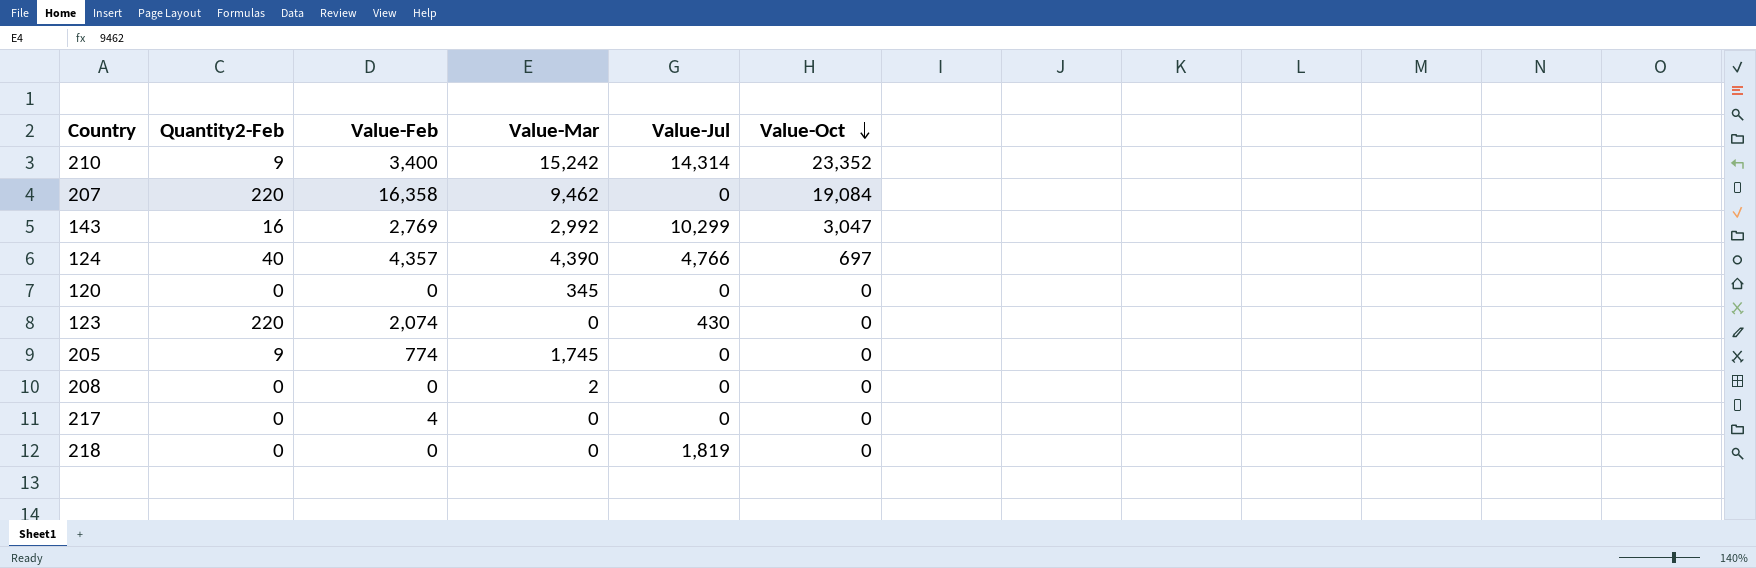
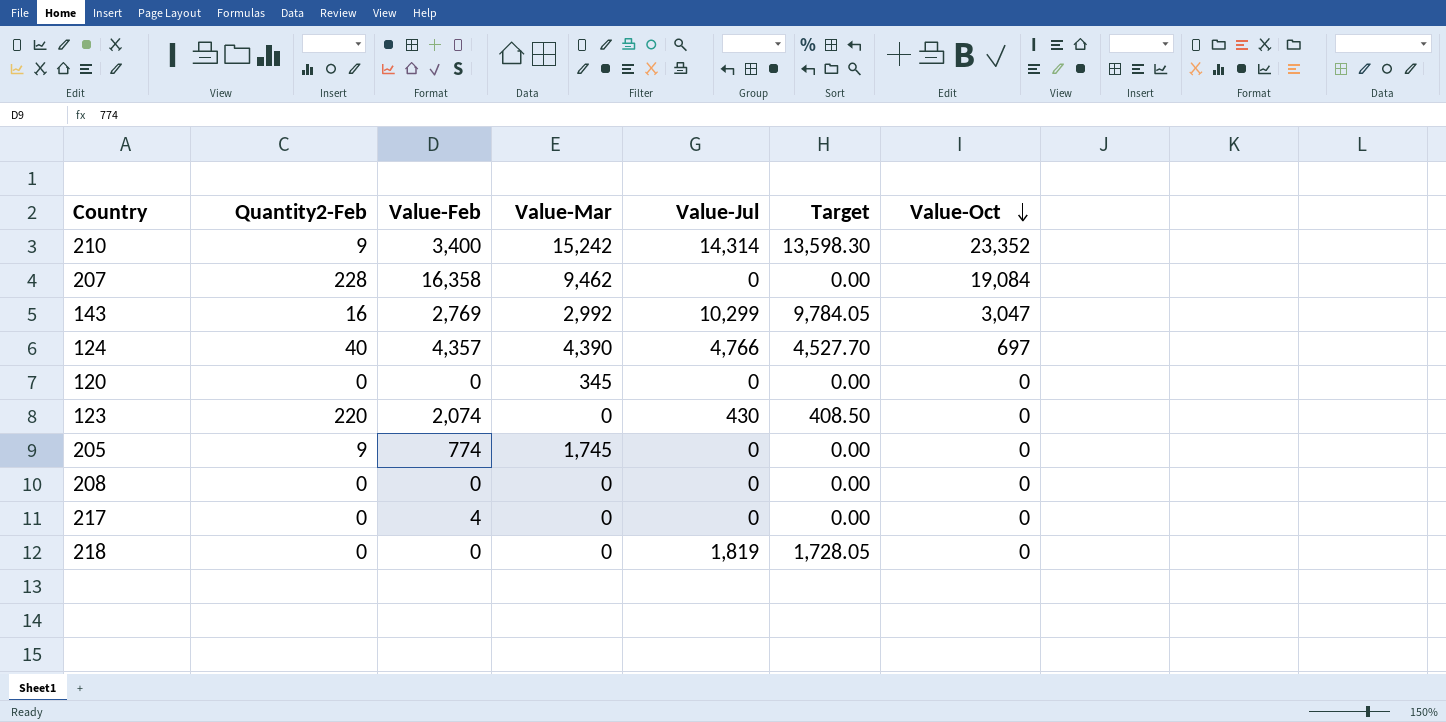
column Target | formula: none -> [Value-Jul] * 0.95
207 | Quantity2-Feb: 220 -> 228
208 | Value-Mar: 2 -> 0

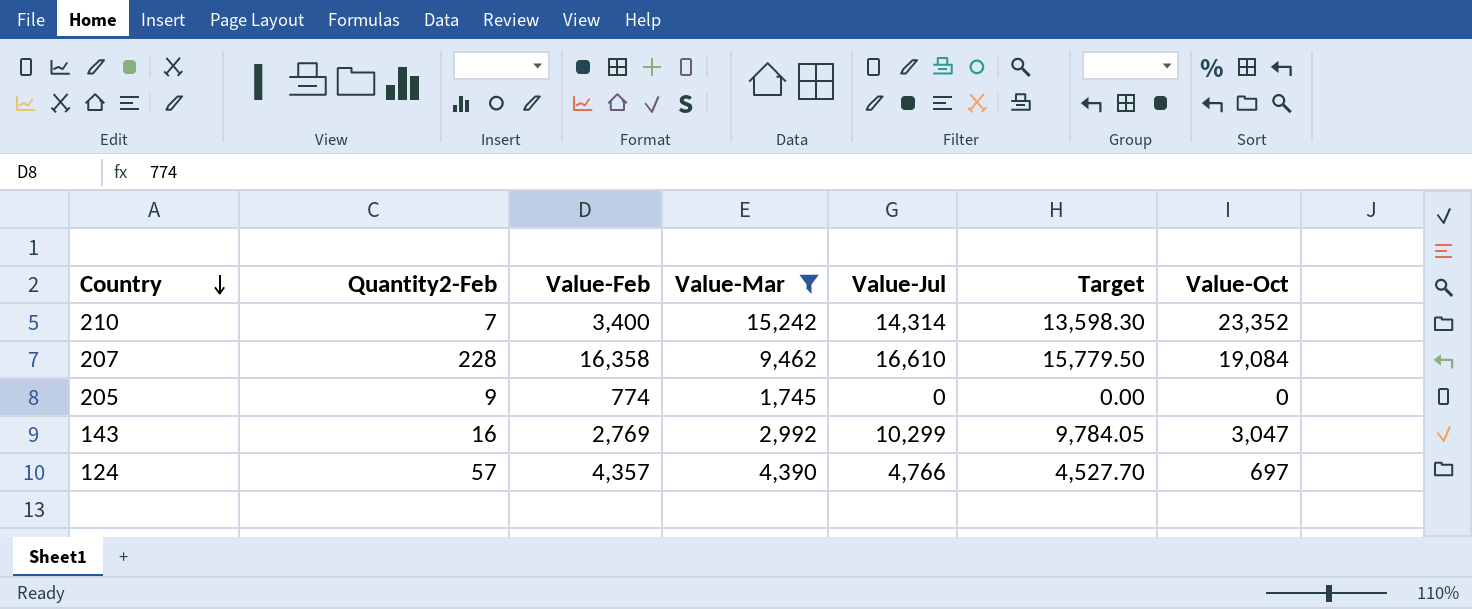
filter: none -> Value-Mar >= 1,745
row order: Value-Oct descending -> Country descending
210 | Quantity2-Feb: 9 -> 7
207 | Value-Jul: 0 -> 16,610
207 | Target: 0.00 -> 15,779.50
124 | Quantity2-Feb: 40 -> 57

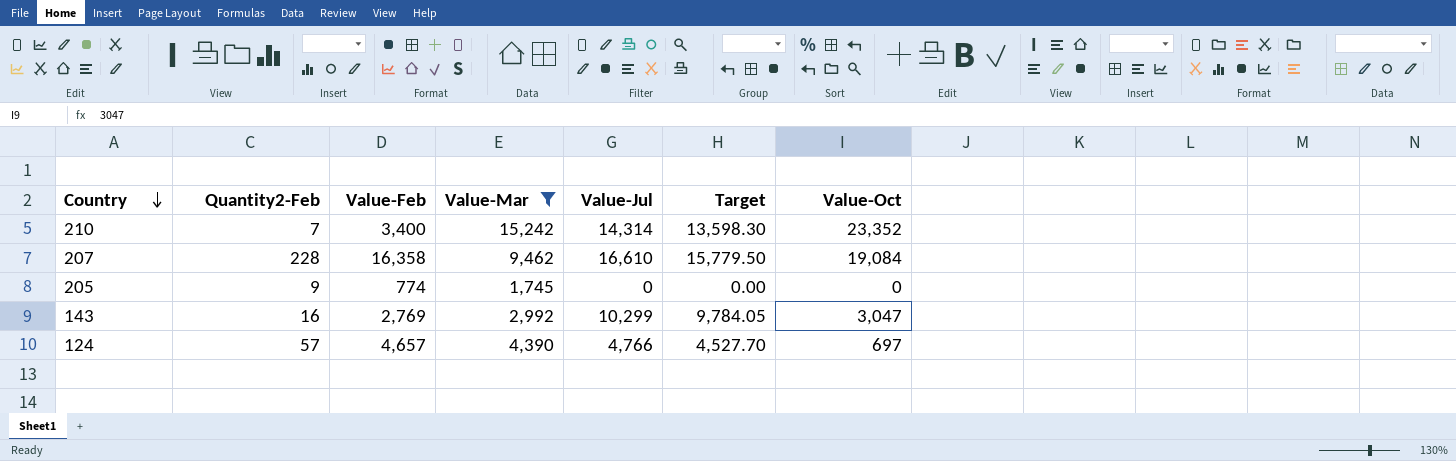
124 | Value-Feb: 4,357 -> 4,657

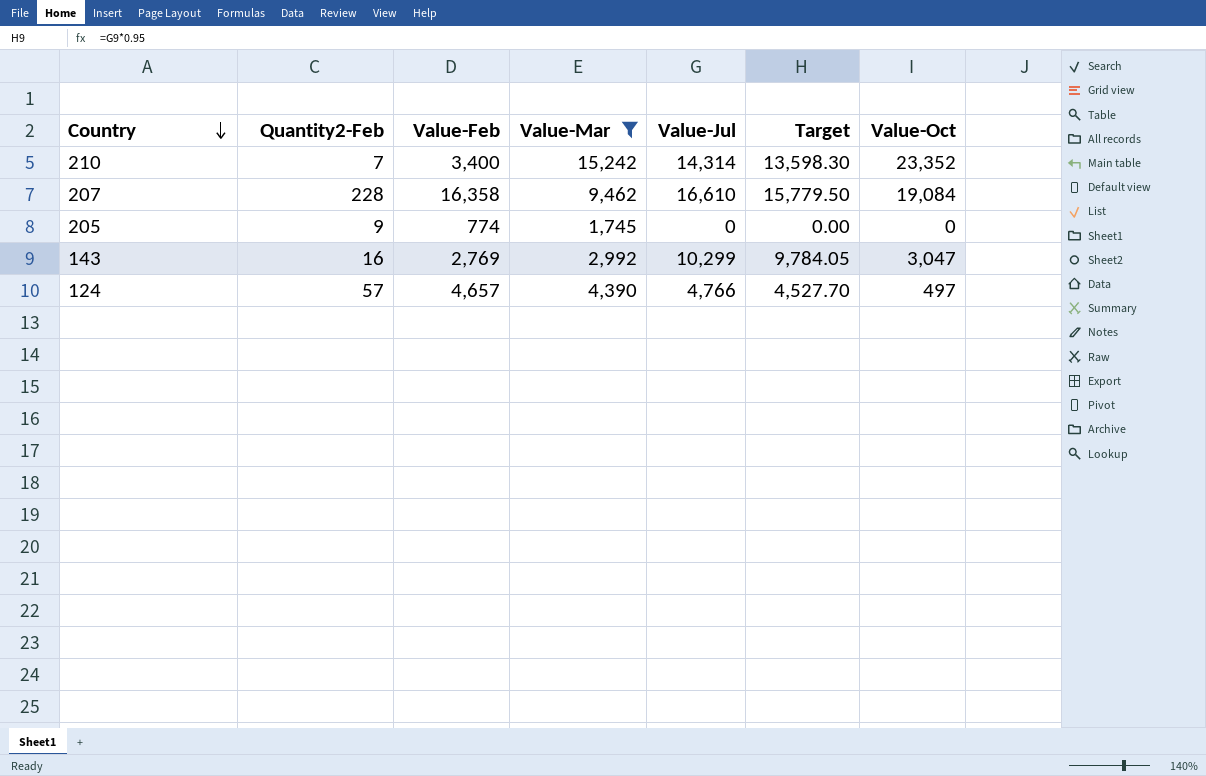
124 | Value-Oct: 697 -> 497

